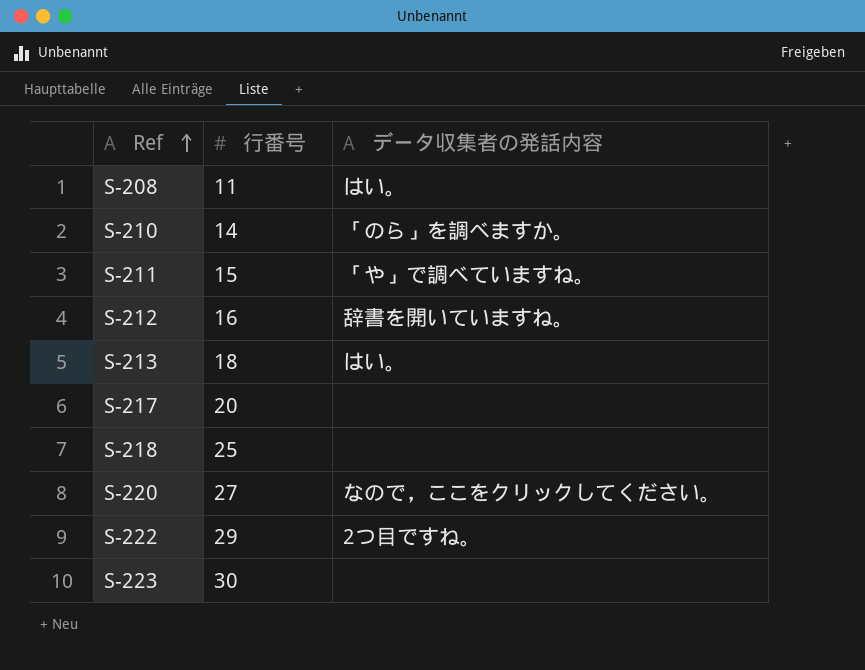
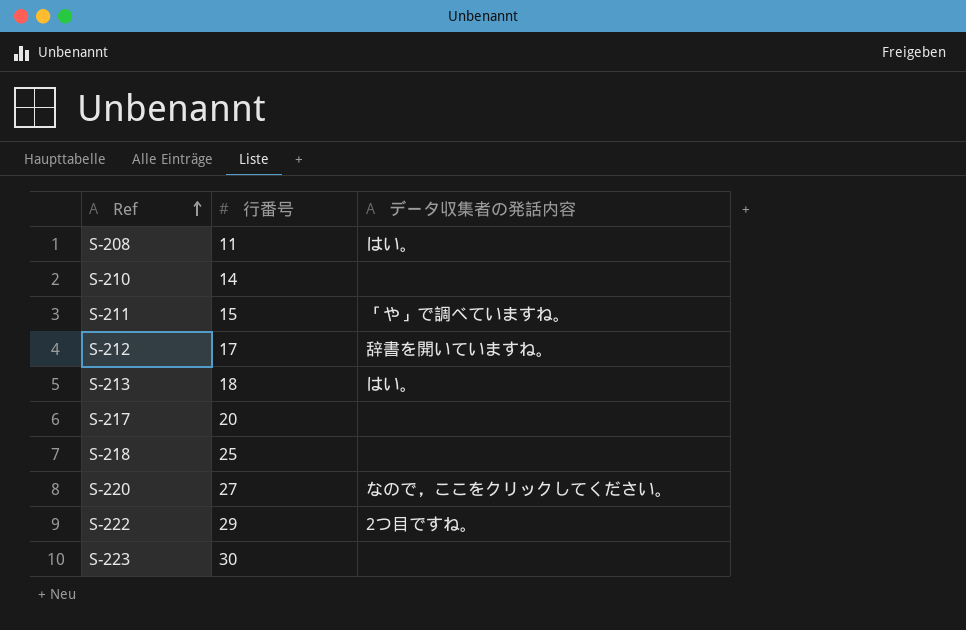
S-210 | データ収集者の発話内容: 「のら」を調べますか。 -> none
S-212 | 行番号: 16 -> 17

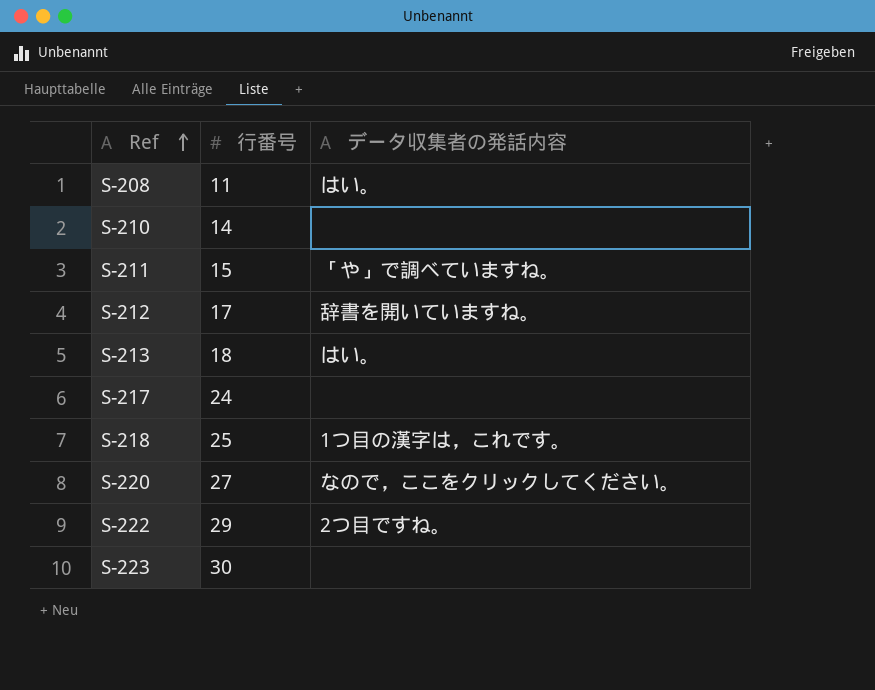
S-217 | 行番号: 20 -> 24
S-218 | データ収集者の発話内容: none -> 1つ目の漢字は，これです。

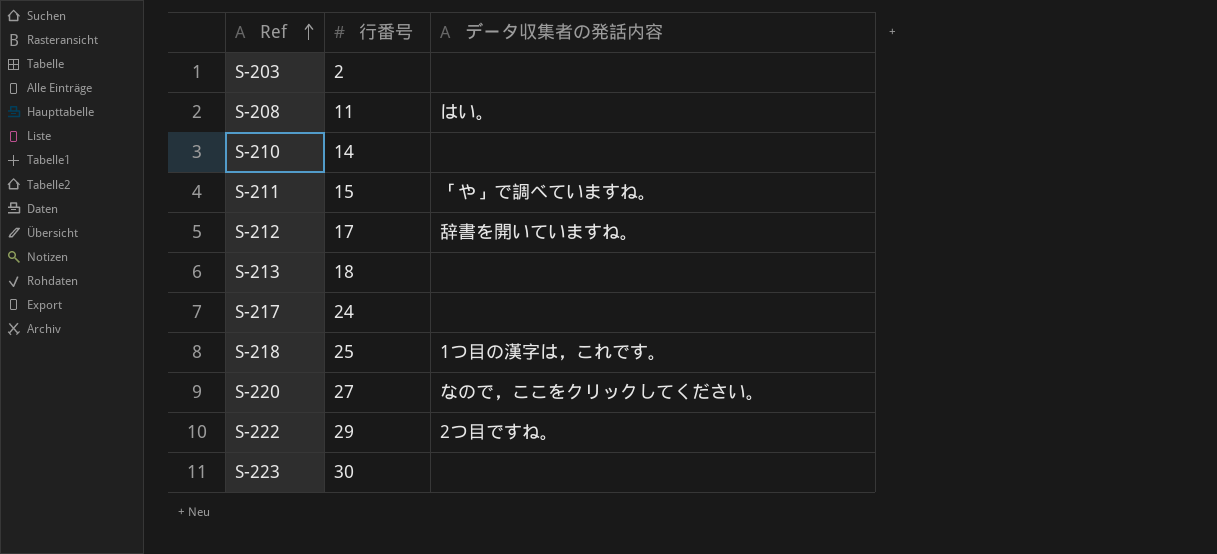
row S-203: none -> 2 | none
S-213 | データ収集者の発話内容: はい。 -> none

